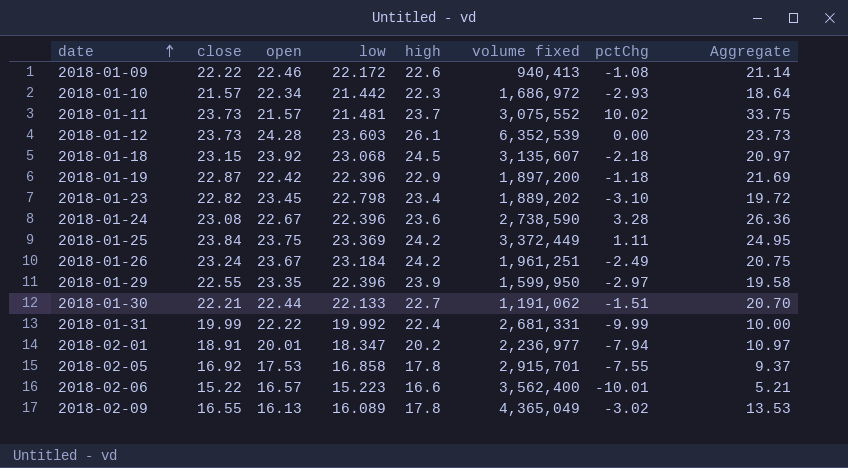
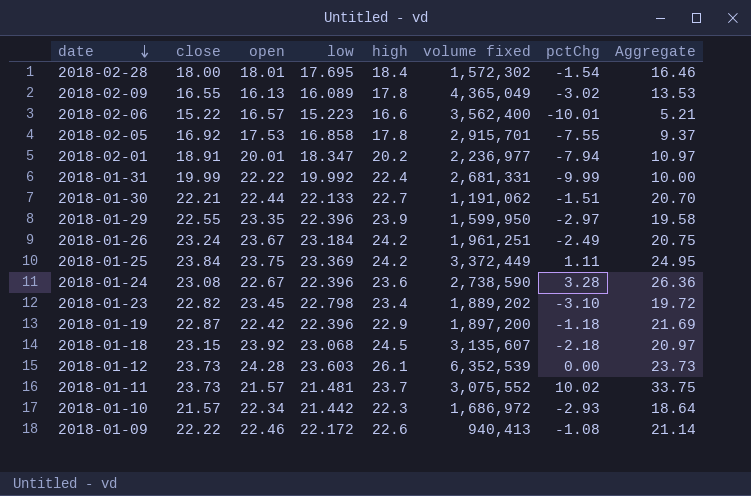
row order: date ascending -> date descending
row 2018-02-28: none -> 18.00 | 18.01 | 17.695 | 18.4 | 1,572,302 | -1.54 | 16.46

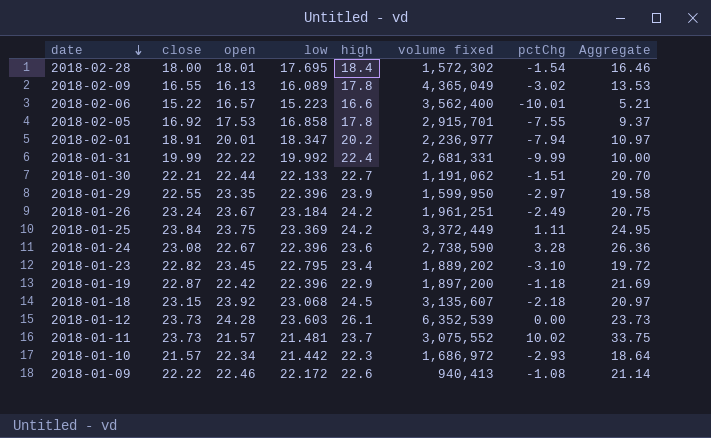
2018-01-23 | low: 22.798 -> 22.795

